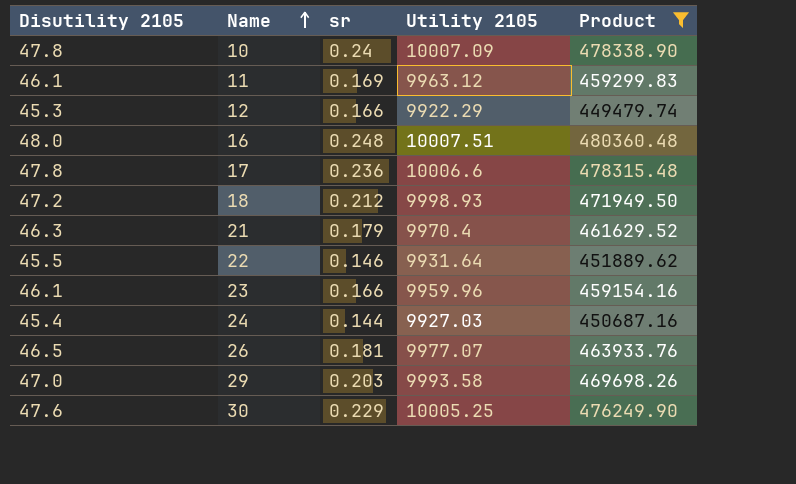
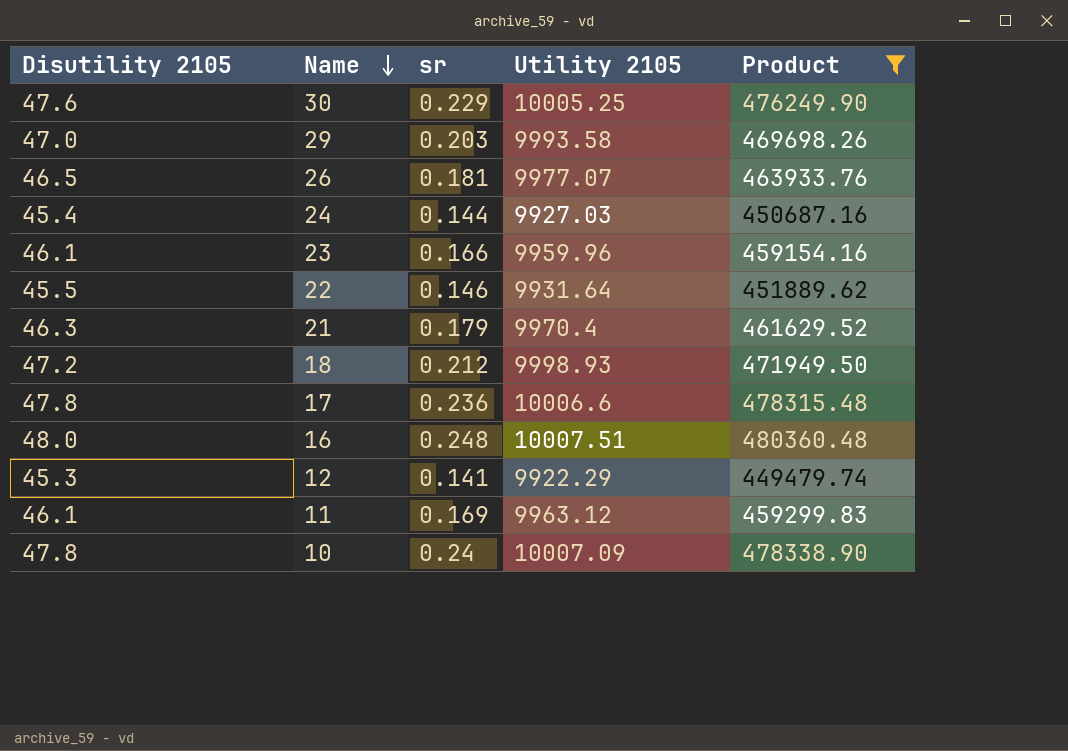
row order: Name ascending -> Name descending
12 | sr: 0.166 -> 0.141

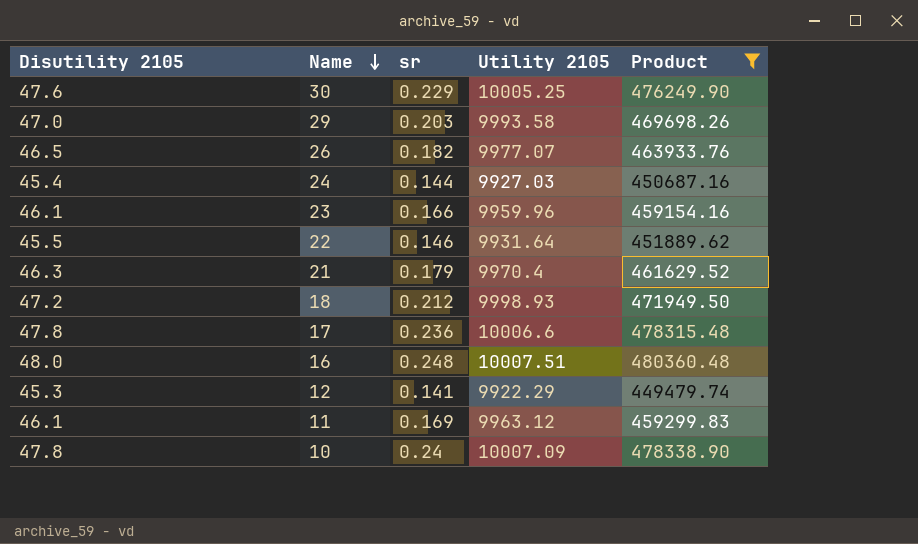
26 | sr: 0.181 -> 0.182

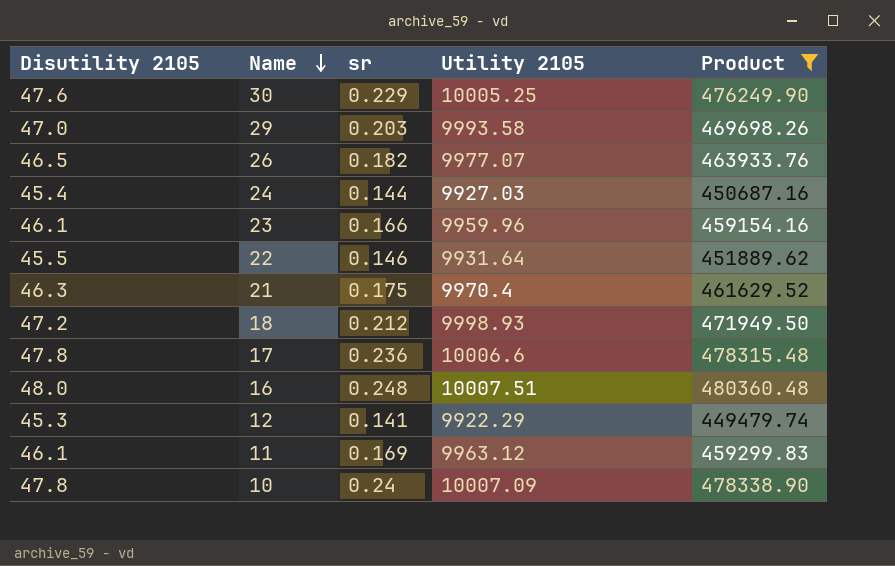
21 | sr: 0.179 -> 0.175

